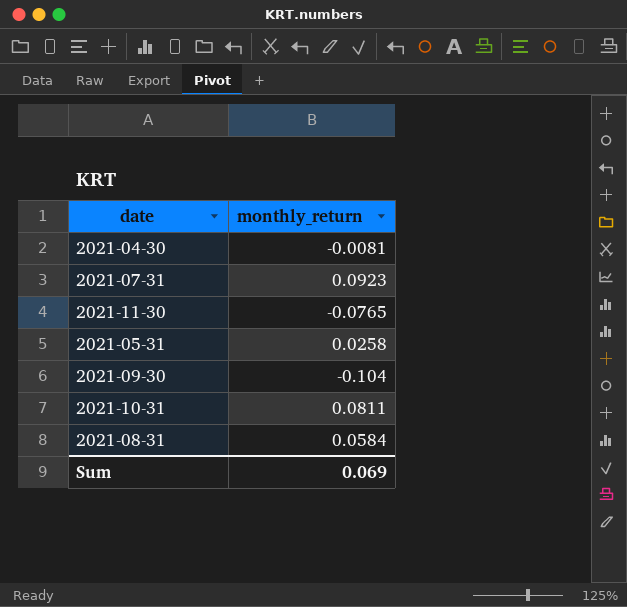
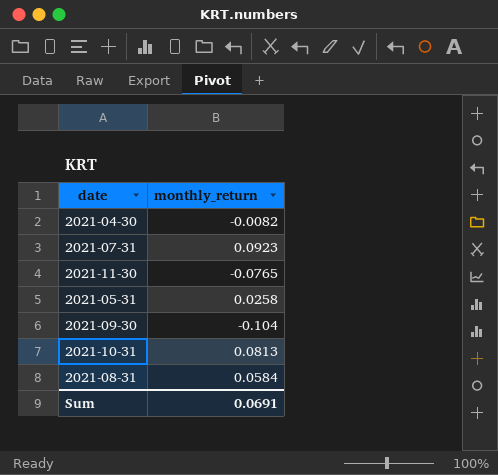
2021-04-30 | monthly_return: -0.0081 -> -0.0082
2021-10-31 | monthly_return: 0.0811 -> 0.0813
Sum | monthly_return: 0.069 -> 0.0691

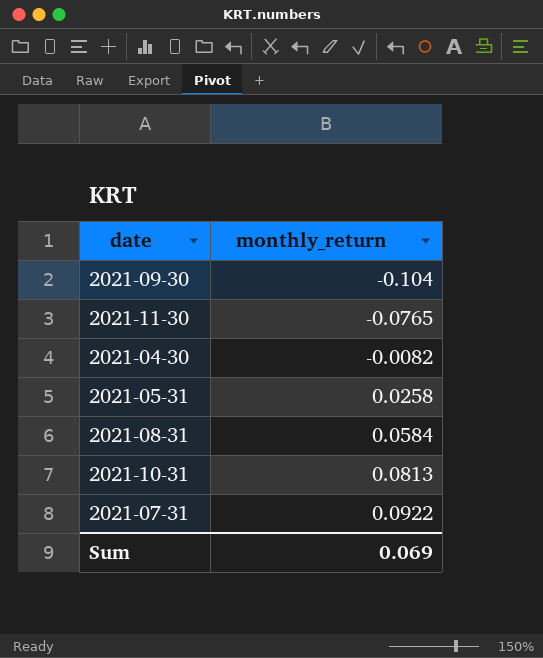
row order: none -> monthly_return ascending
2021-07-31 | monthly_return: 0.0923 -> 0.0922
Sum | monthly_return: 0.0691 -> 0.069

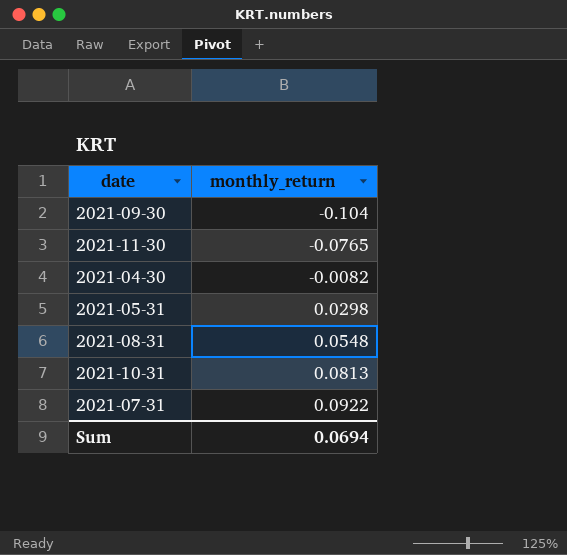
2021-05-31 | monthly_return: 0.0258 -> 0.0298
2021-08-31 | monthly_return: 0.0584 -> 0.0548
Sum | monthly_return: 0.069 -> 0.0694

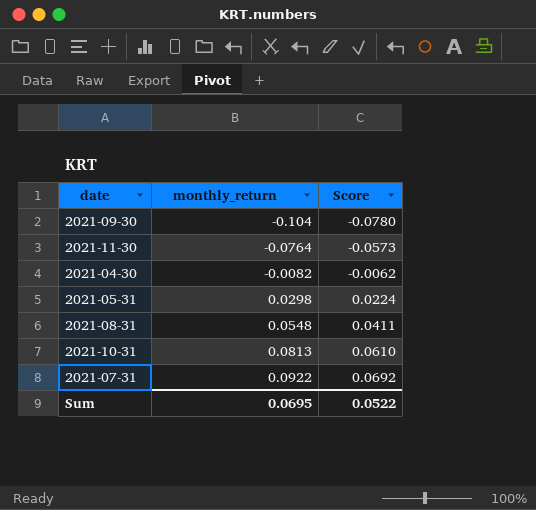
column Score | formula: none -> [monthly_return] * 0.75
2021-11-30 | monthly_return: -0.0765 -> -0.0764
Sum | monthly_return: 0.0694 -> 0.0695

